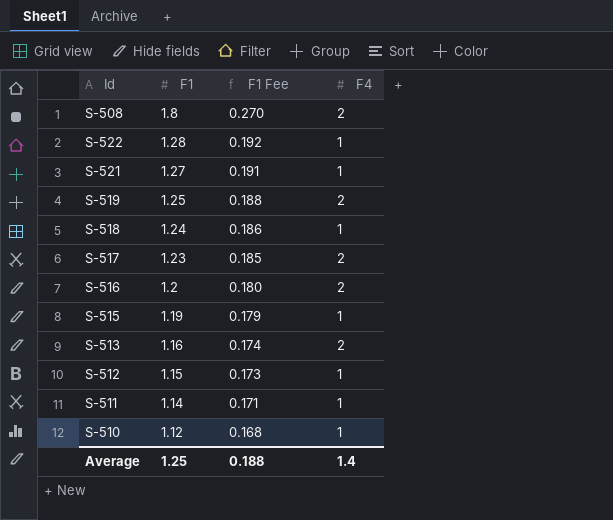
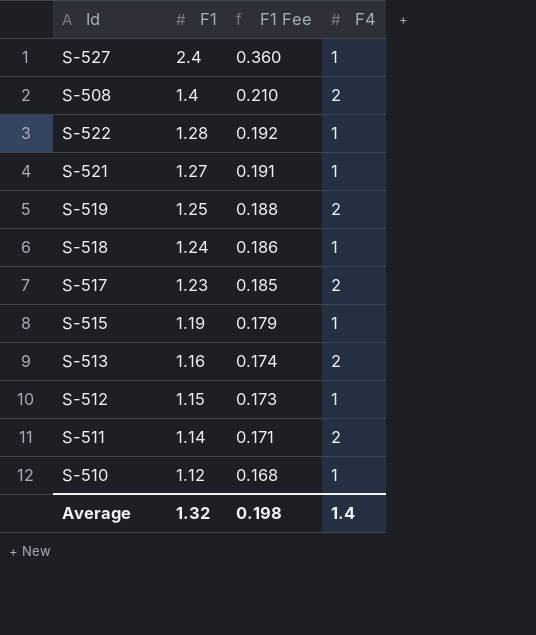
row S-516: 1.2 | 0.180 | 2 -> none
row S-527: none -> 2.4 | 0.360 | 1
S-508 | F1: 1.8 -> 1.4
S-508 | F1 Fee: 0.270 -> 0.210
S-511 | F4: 1 -> 2
Average | F1: 1.25 -> 1.32
Average | F1 Fee: 0.188 -> 0.198

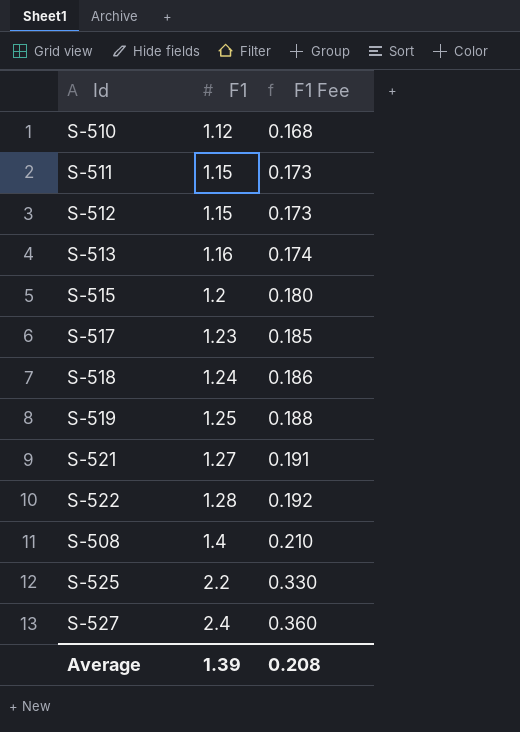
row order: F1 descending -> F1 ascending
column F4 | position: 4 -> none
S-511 | F1: 1.14 -> 1.15
S-511 | F1 Fee: 0.171 -> 0.173
S-515 | F1: 1.19 -> 1.2
S-515 | F1 Fee: 0.179 -> 0.180
row S-525: none -> 2.2 | 0.330
Average | F1: 1.32 -> 1.39
Average | F1 Fee: 0.198 -> 0.208

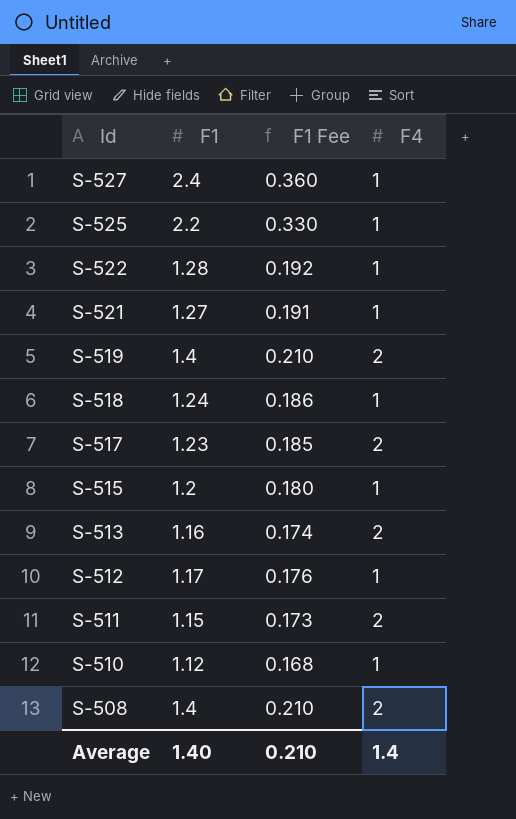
row order: F1 ascending -> Id descending
column F4 | position: none -> 4
S-519 | F1: 1.25 -> 1.4
S-519 | F1 Fee: 0.188 -> 0.210
S-512 | F1: 1.15 -> 1.17
S-512 | F1 Fee: 0.173 -> 0.176
Average | F1: 1.39 -> 1.40
Average | F1 Fee: 0.208 -> 0.210

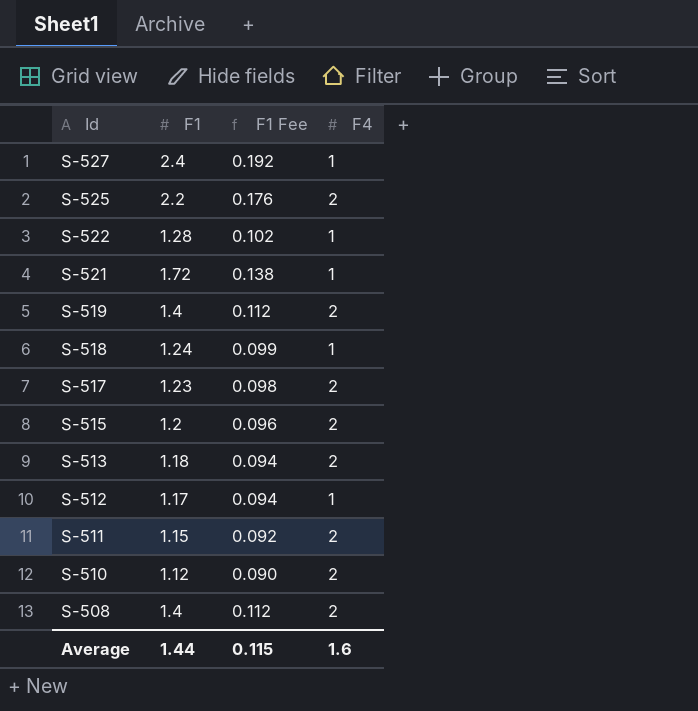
column F1 Fee | formula: [F1] * 0.15 -> [F1] * 0.08
S-525 | F4: 1 -> 2
S-521 | F1: 1.27 -> 1.72
S-515 | F4: 1 -> 2
S-513 | F1: 1.16 -> 1.18
S-510 | F4: 1 -> 2
Average | F1: 1.40 -> 1.44
Average | F1 Fee: 0.210 -> 0.115
Average | F4: 1.4 -> 1.6

